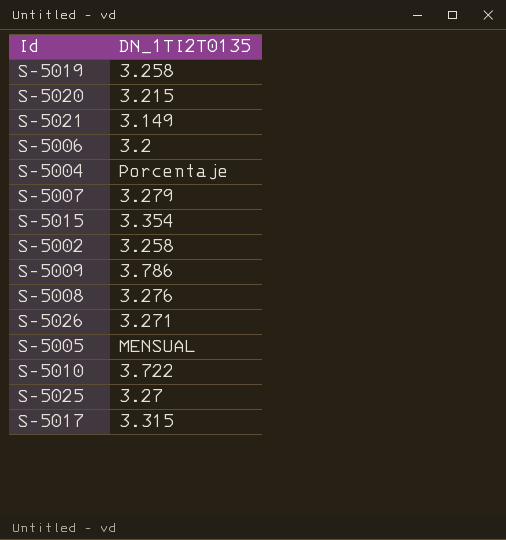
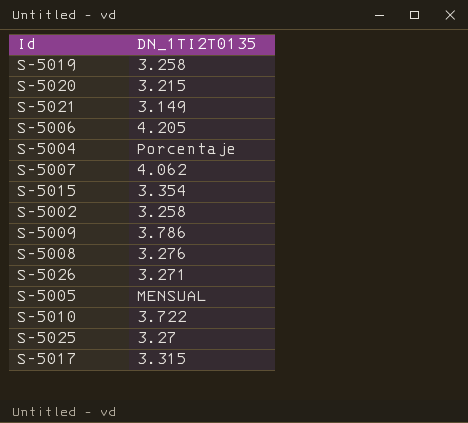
S-5006 | DN_1TI2T0135: 3.2 -> 4.205
S-5007 | DN_1TI2T0135: 3.279 -> 4.062

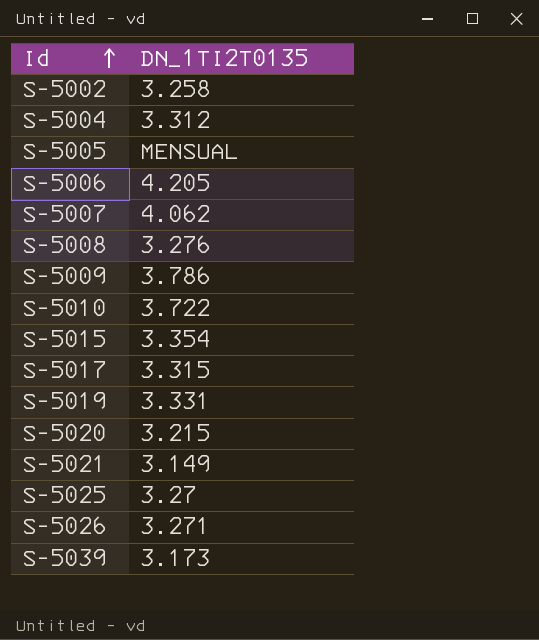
row order: none -> Id ascending
S-5004 | DN_1TI2T0135: Porcentaje -> 3.312
S-5019 | DN_1TI2T0135: 3.258 -> 3.331
row S-5039: none -> 3.173

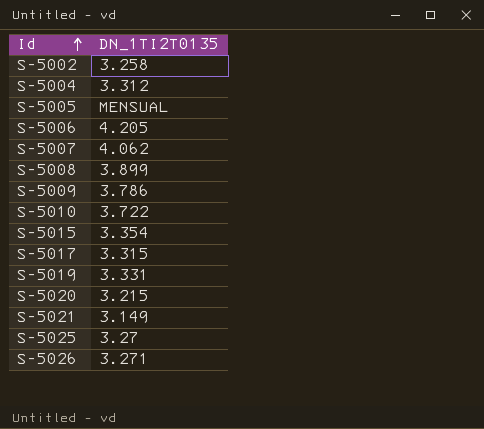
row S-5039: 3.173 -> none
S-5008 | DN_1TI2T0135: 3.276 -> 3.899

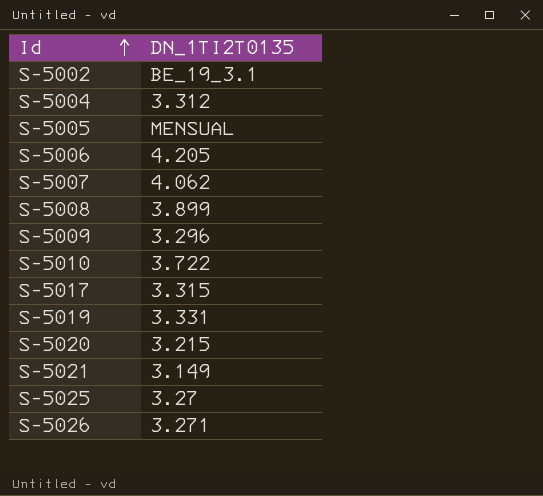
row S-5015: 3.354 -> none
S-5002 | DN_1TI2T0135: 3.258 -> BE_19_3.1
S-5009 | DN_1TI2T0135: 3.786 -> 3.296

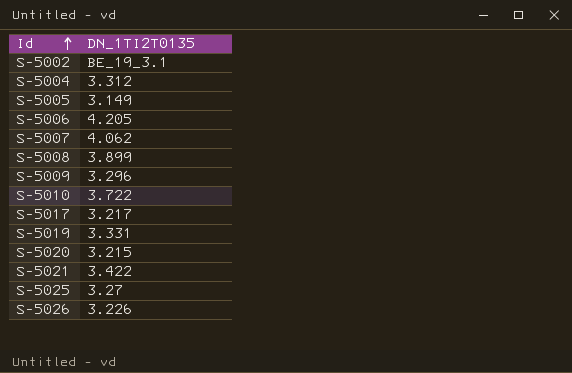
S-5005 | DN_1TI2T0135: MENSUAL -> 3.149
S-5017 | DN_1TI2T0135: 3.315 -> 3.217
S-5021 | DN_1TI2T0135: 3.149 -> 3.422
S-5026 | DN_1TI2T0135: 3.271 -> 3.226

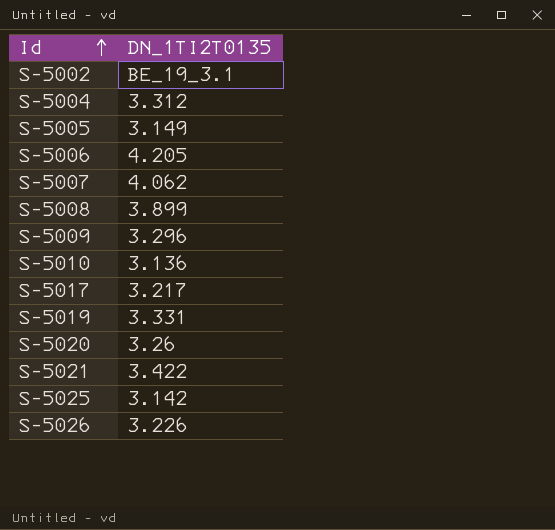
S-5010 | DN_1TI2T0135: 3.722 -> 3.136
S-5020 | DN_1TI2T0135: 3.215 -> 3.26
S-5025 | DN_1TI2T0135: 3.27 -> 3.142

